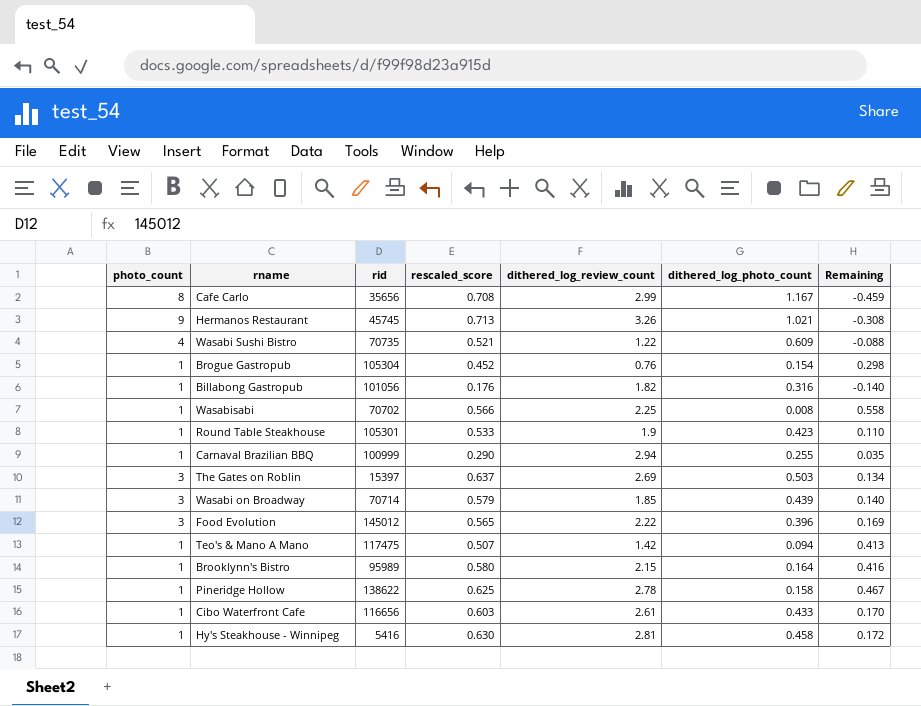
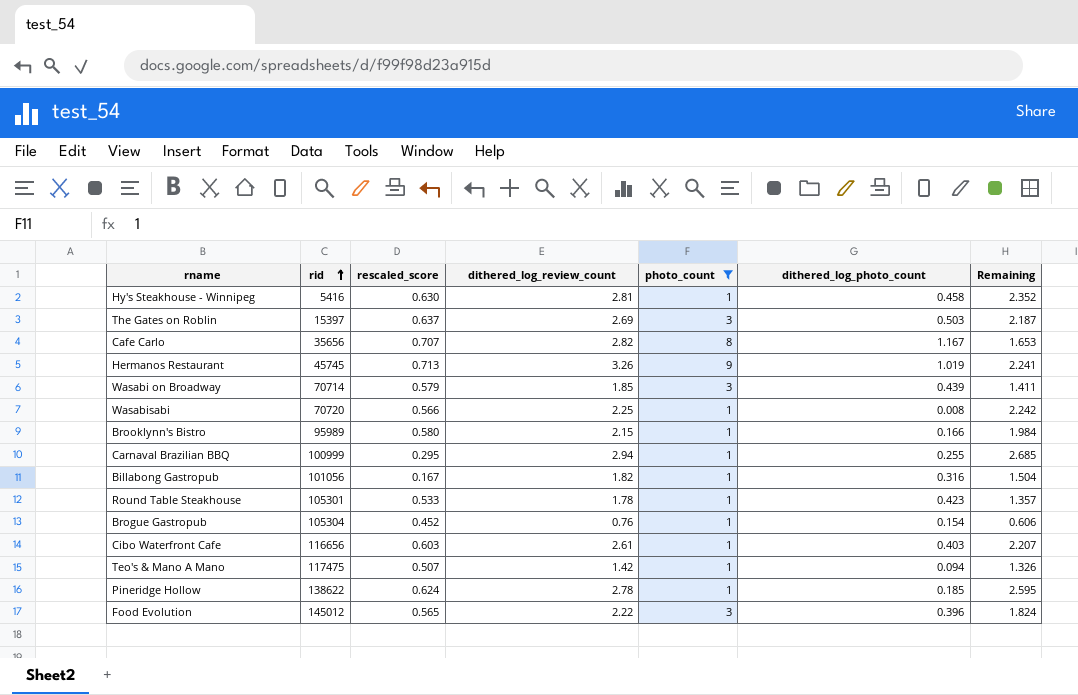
filter: none -> photo_count != 4
row order: none -> rid ascending
column photo_count | position: 1 -> 5
column Remaining | formula: [rescaled_score] - [dithered_log_photo_count] -> [dithered_log_review_count] - [dithered_log_photo_count]
Cafe Carlo | rescaled_score: 0.708 -> 0.707
Cafe Carlo | dithered_log_review_count: 2.99 -> 2.82
Hermanos Restaurant | dithered_log_photo_count: 1.021 -> 1.019
Wasabisabi | rid: 70702 -> 70720
Brooklynn's Bistro | dithered_log_photo_count: 0.164 -> 0.166
Carnaval Brazilian BBQ | rescaled_score: 0.290 -> 0.295
Billabong Gastropub | rescaled_score: 0.176 -> 0.167
Round Table Steakhouse | dithered_log_review_count: 1.9 -> 1.78
Cibo Waterfront Cafe | dithered_log_photo_count: 0.433 -> 0.403
Pineridge Hollow | rescaled_score: 0.625 -> 0.624
Pineridge Hollow | dithered_log_photo_count: 0.158 -> 0.185

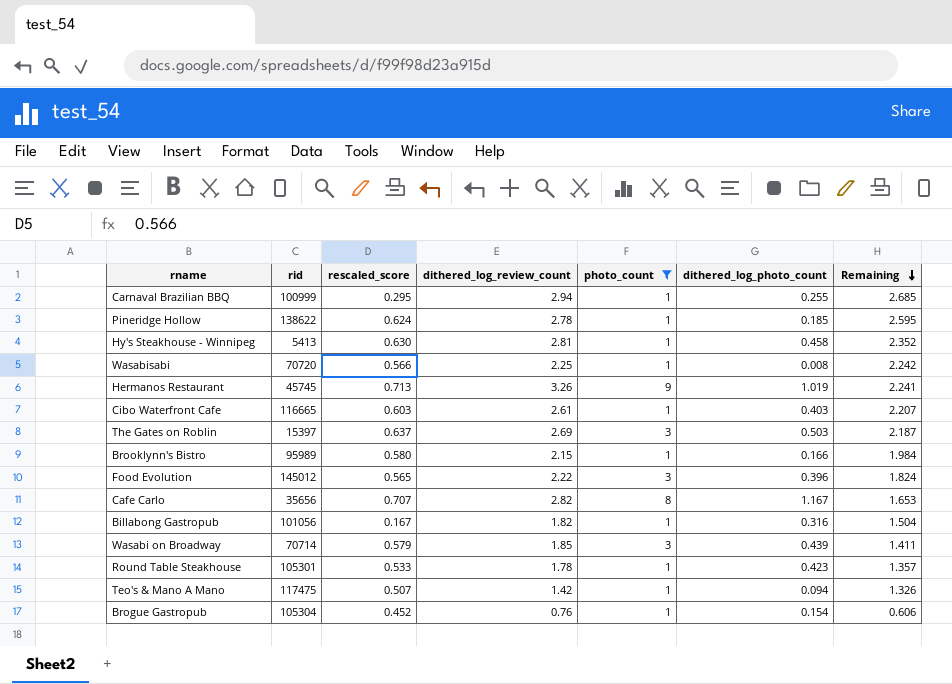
row order: rid ascending -> Remaining descending
Hy's Steakhouse - Winnipeg | rid: 5416 -> 5413
Cibo Waterfront Cafe | rid: 116656 -> 116665

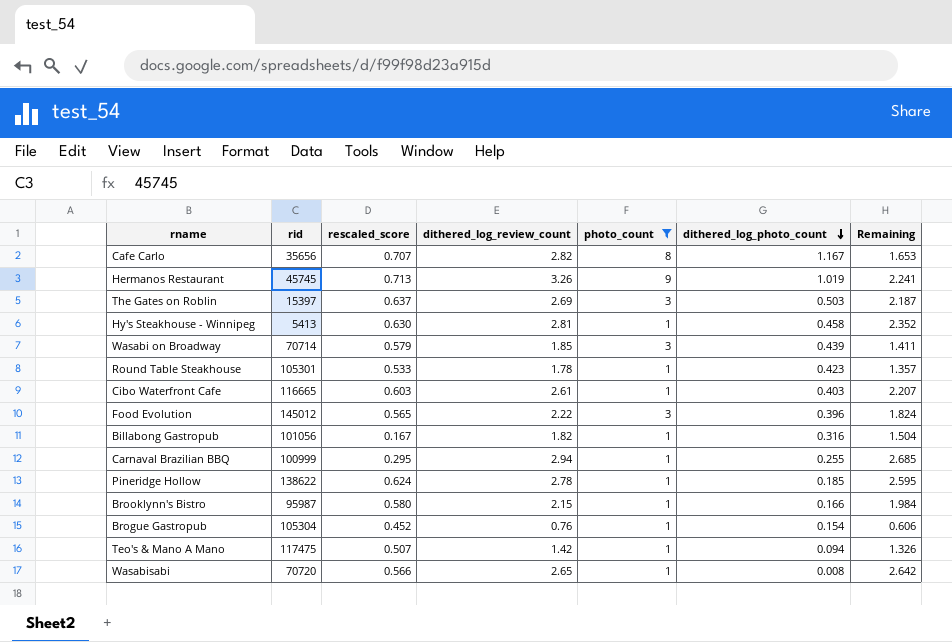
row order: Remaining descending -> dithered_log_photo_count descending
Brooklynn's Bistro | rid: 95989 -> 95987
Wasabisabi | dithered_log_review_count: 2.25 -> 2.65
Wasabisabi | Remaining: 2.242 -> 2.642

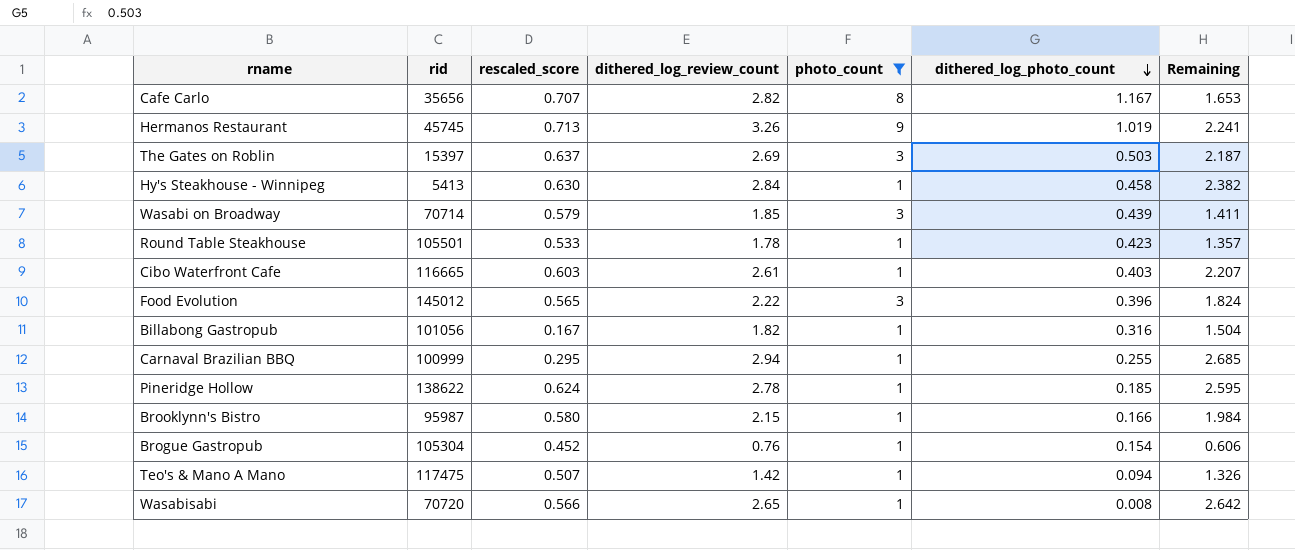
Hy's Steakhouse - Winnipeg | dithered_log_review_count: 2.81 -> 2.84
Hy's Steakhouse - Winnipeg | Remaining: 2.352 -> 2.382
Round Table Steakhouse | rid: 105301 -> 105501

